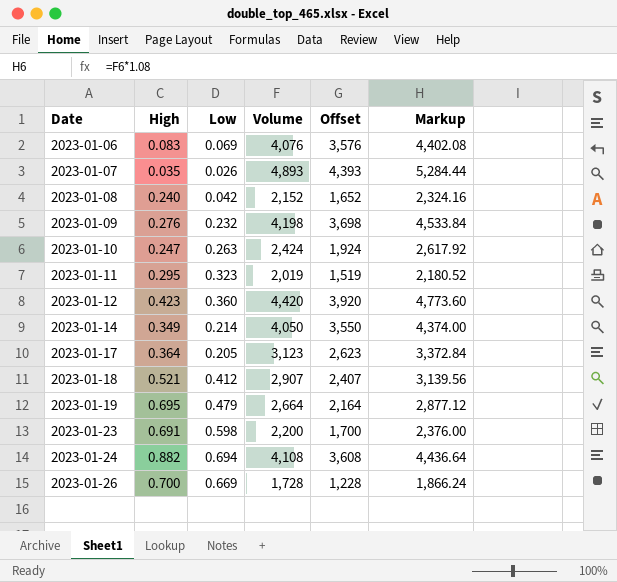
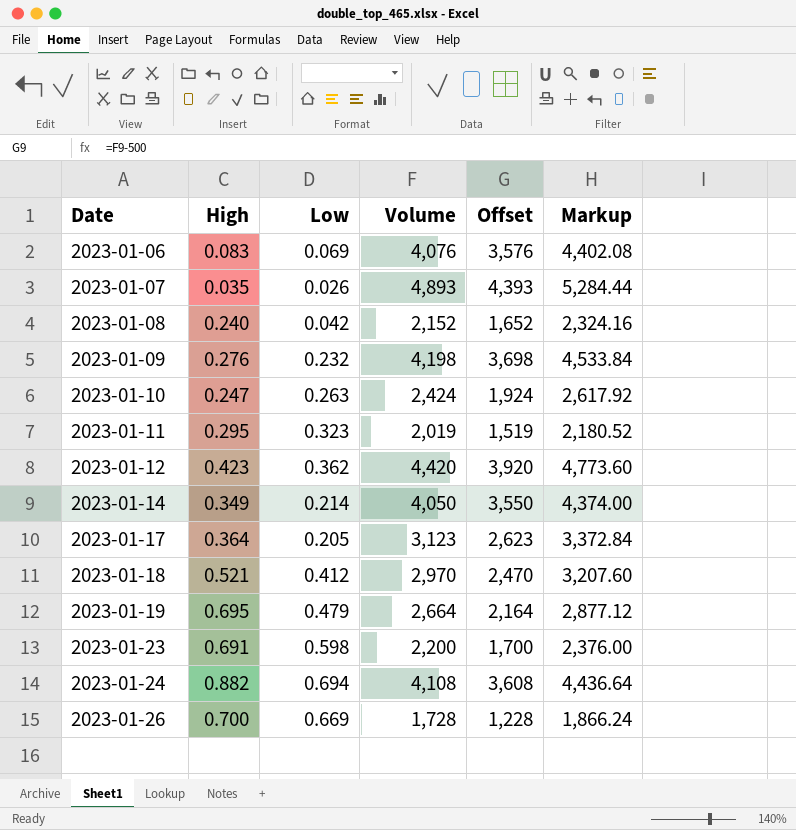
2023-01-12 | Low: 0.360 -> 0.362
2023-01-18 | Volume: 2,907 -> 2,970
2023-01-18 | Offset: 2,407 -> 2,470
2023-01-18 | Markup: 3,139.56 -> 3,207.60

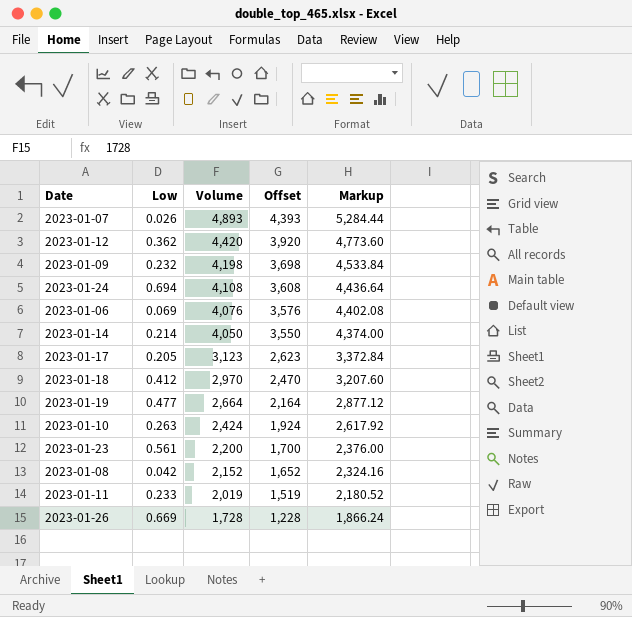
row order: Date ascending -> Volume descending
column High | position: 2 -> none
2023-01-19 | Low: 0.479 -> 0.477
2023-01-23 | Low: 0.598 -> 0.561
2023-01-11 | Low: 0.323 -> 0.233

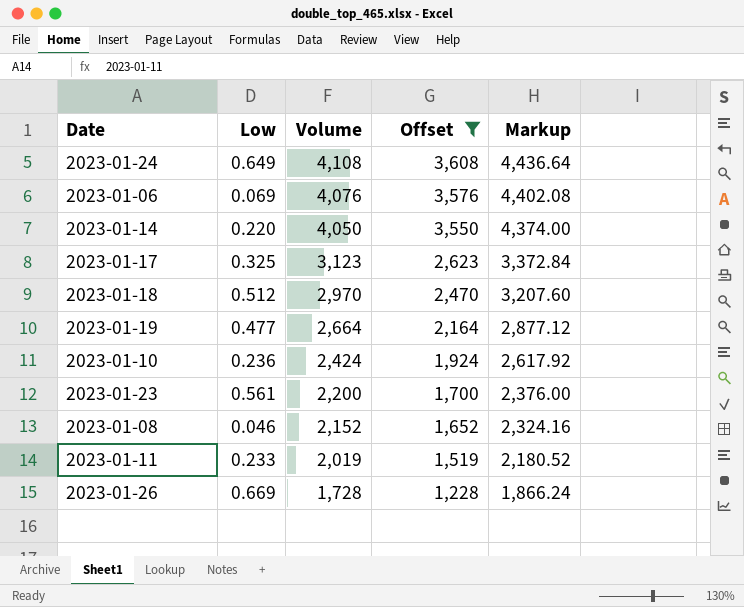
filter: none -> Offset <= 3,608
2023-01-24 | Low: 0.694 -> 0.649
2023-01-14 | Low: 0.214 -> 0.220
2023-01-17 | Low: 0.205 -> 0.325
2023-01-18 | Low: 0.412 -> 0.512
2023-01-10 | Low: 0.263 -> 0.236
2023-01-08 | Low: 0.042 -> 0.046

